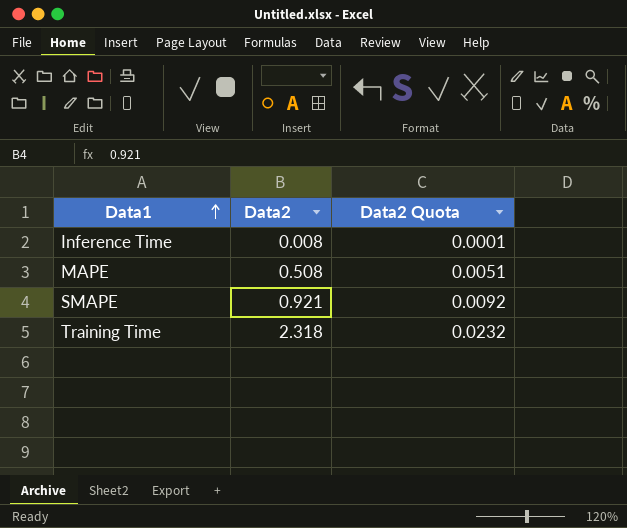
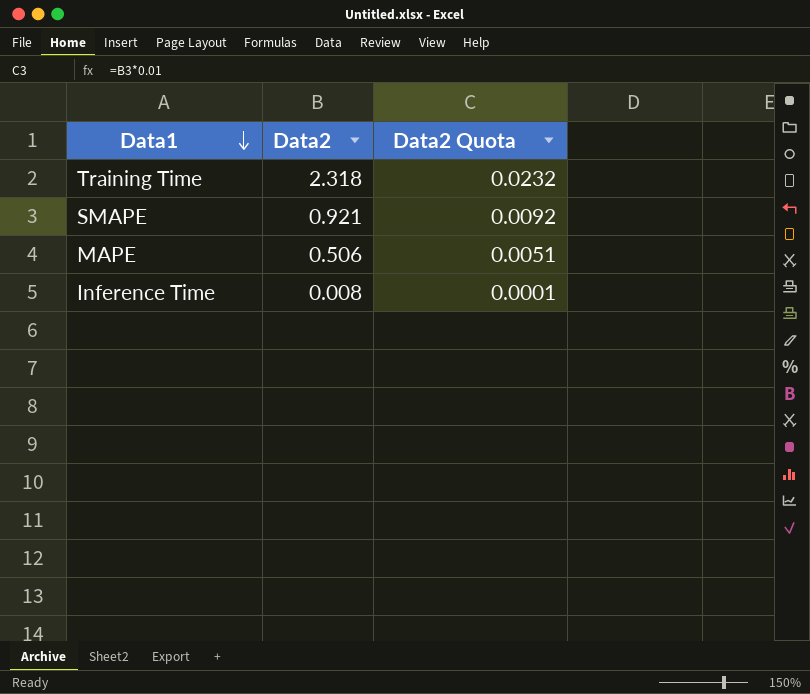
row order: Data1 ascending -> Data1 descending
MAPE | Data2: 0.508 -> 0.506

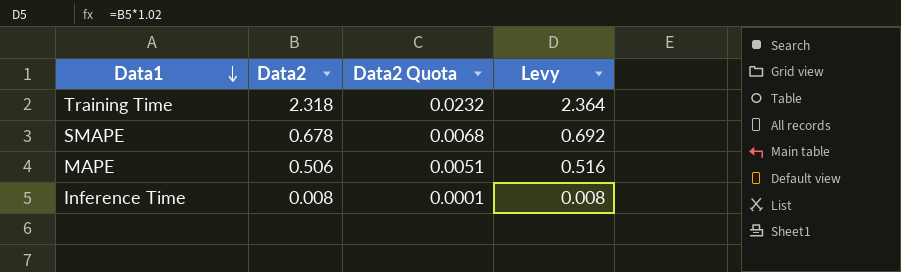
column Levy | formula: none -> [Data2] * 1.02
SMAPE | Data2: 0.921 -> 0.678
SMAPE | Data2 Quota: 0.0092 -> 0.0068

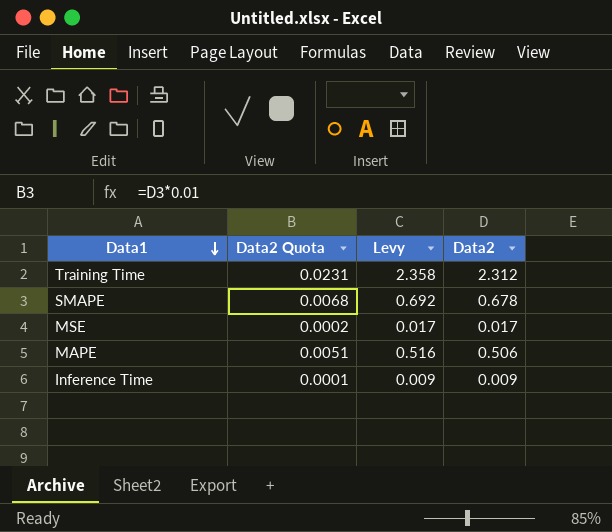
column Data2 | position: 2 -> 4
Training Time | Data2 Quota: 0.0232 -> 0.0231
Training Time | Levy: 2.364 -> 2.358
Training Time | Data2: 2.318 -> 2.312
row MSE: none -> 0.0002 | 0.017 | 0.017
Inference Time | Levy: 0.008 -> 0.009
Inference Time | Data2: 0.008 -> 0.009

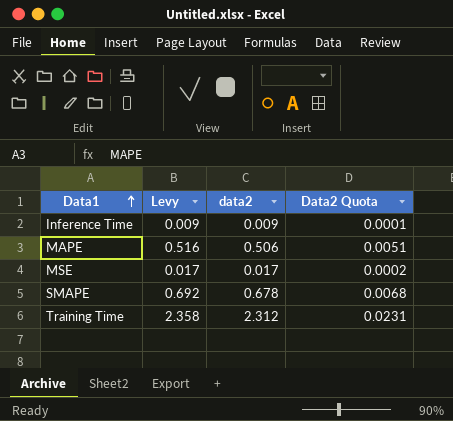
row order: Data1 descending -> Data1 ascending
column name: Data2 -> data2
column Data2 Quota | position: 2 -> 4

